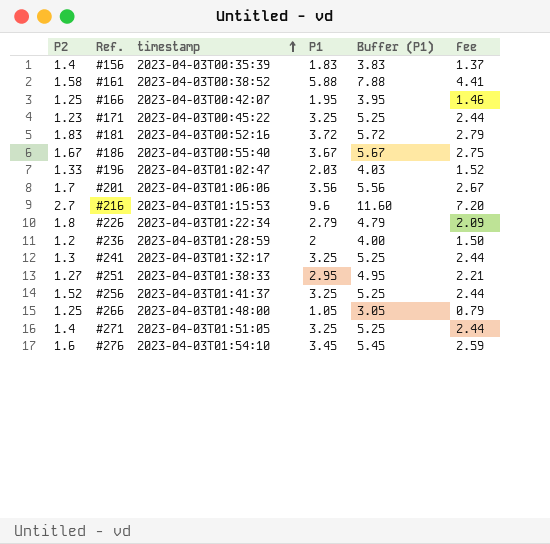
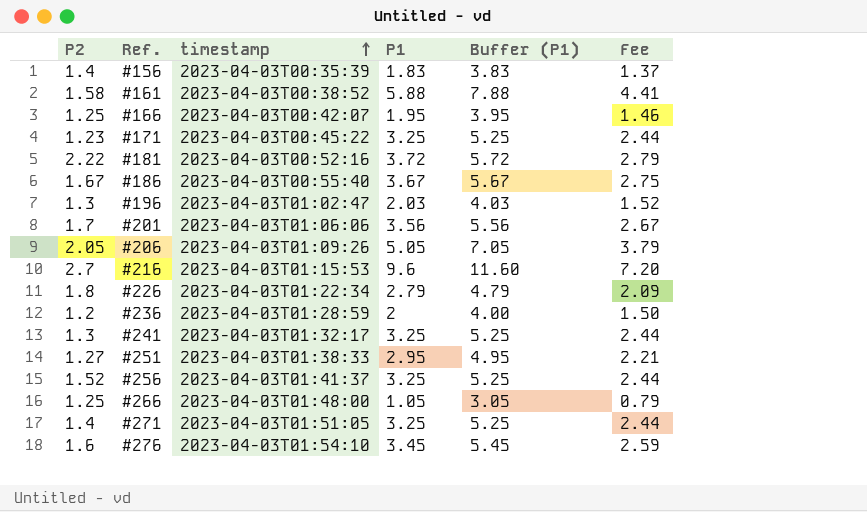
#181 | P2: 1.83 -> 2.22
#196 | P2: 1.33 -> 1.3
row #206: none -> 2.05 | 2023-04-03T01:09:26 | 5.05 | 7.05 | 3.79

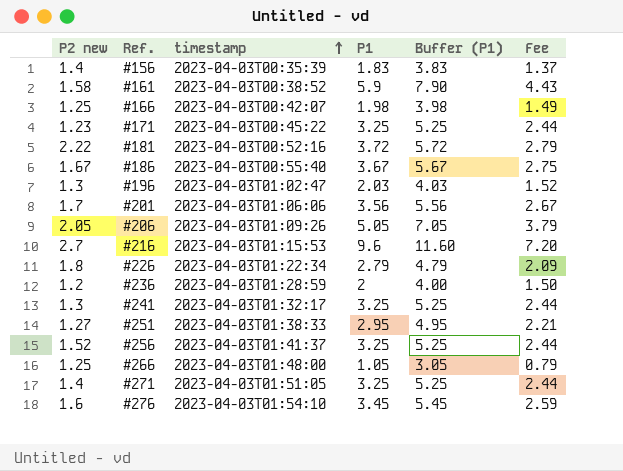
column name: P2 -> P2 new
#161 | P1: 5.88 -> 5.9
#161 | Buffer (P1): 7.88 -> 7.90
#161 | Fee: 4.41 -> 4.43
#166 | P1: 1.95 -> 1.98
#166 | Buffer (P1): 3.95 -> 3.98
#166 | Fee: 1.46 -> 1.49

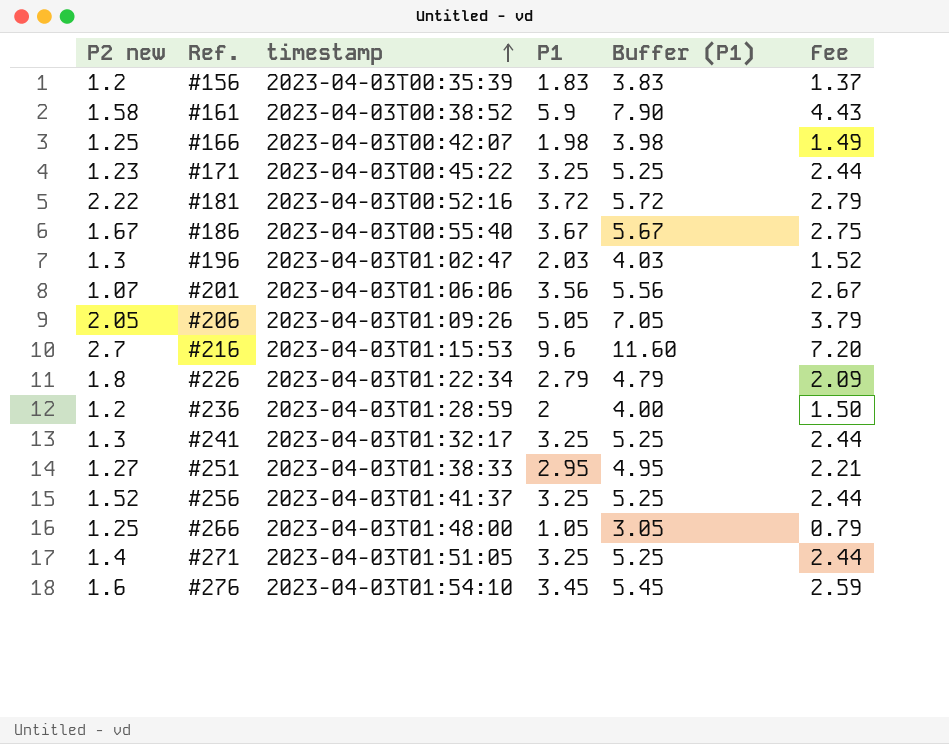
#156 | P2 new: 1.4 -> 1.2
#201 | P2 new: 1.7 -> 1.07

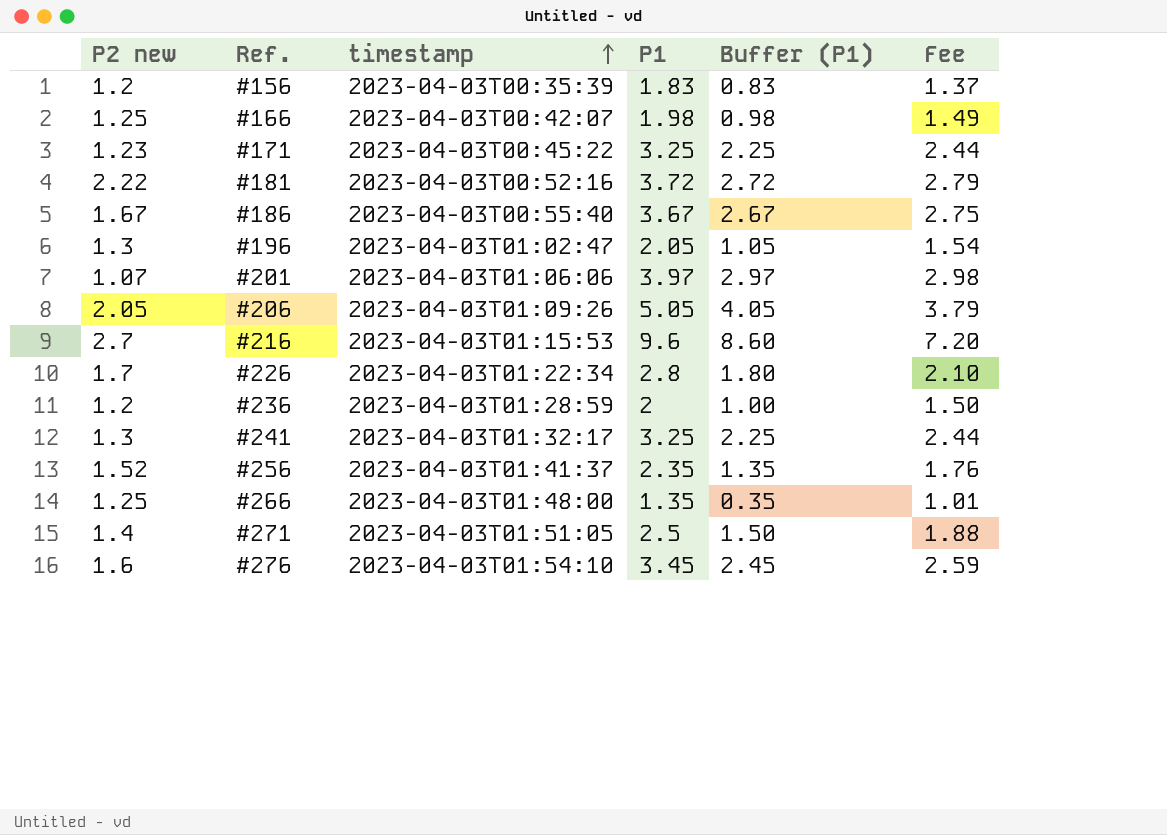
column Buffer (P1) | formula: [P1] + 2 -> [P1] - 1
row #161: 1.58 | 2023-04-03T00:38:52 | 5.9 | 7.90 | 4.43 -> none
row #251: 1.27 | 2023-04-03T01:38:33 | 2.95 | 4.95 | 2.21 -> none
#196 | P1: 2.03 -> 2.05
#196 | Fee: 1.52 -> 1.54
#201 | P1: 3.56 -> 3.97
#201 | Fee: 2.67 -> 2.98
#226 | P2 new: 1.8 -> 1.7
#226 | P1: 2.79 -> 2.8
#226 | Fee: 2.09 -> 2.10
#256 | P1: 3.25 -> 2.35
#256 | Fee: 2.44 -> 1.76
#266 | P1: 1.05 -> 1.35
#266 | Fee: 0.79 -> 1.01
#271 | P1: 3.25 -> 2.5
#271 | Fee: 2.44 -> 1.88

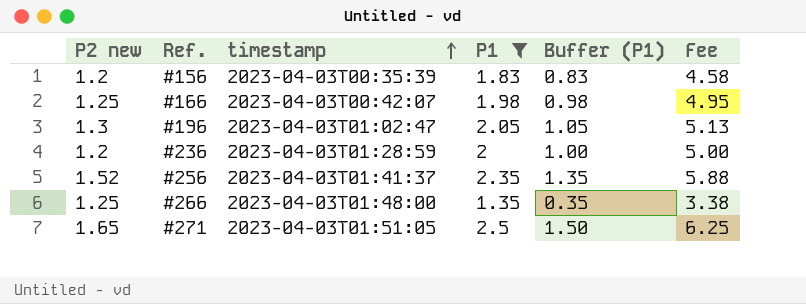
filter: none -> P1 <= 2.5
column Fee | formula: [P1] * 0.75 -> [P1] * 2.5
#271 | P2 new: 1.4 -> 1.65

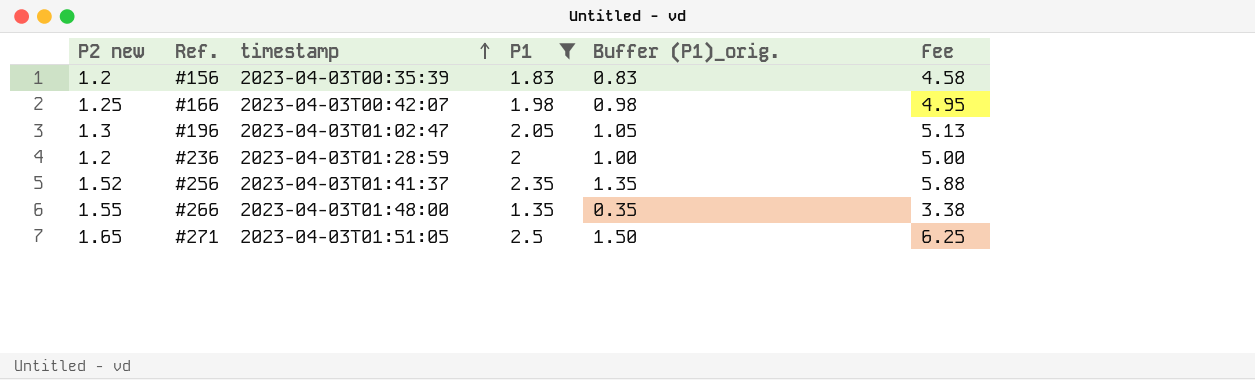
column name: Buffer (P1) -> Buffer (P1)_orig.
#266 | P2 new: 1.25 -> 1.55

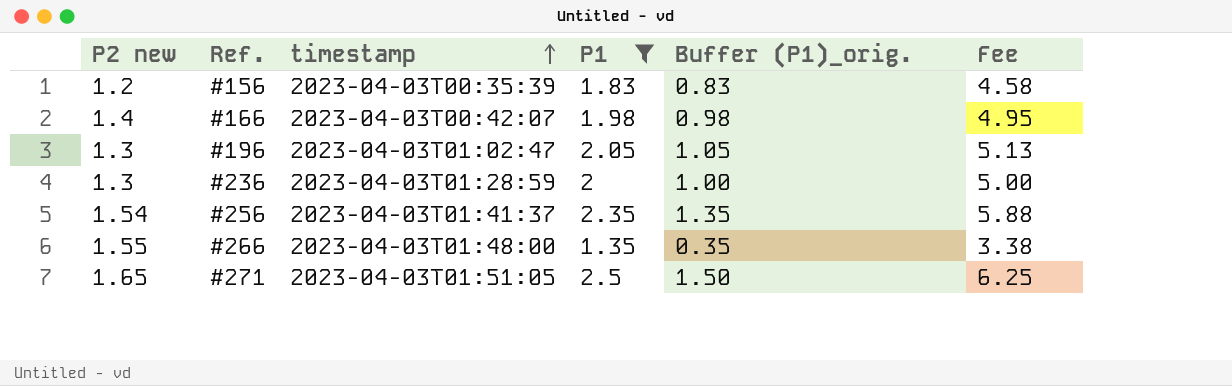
#166 | P2 new: 1.25 -> 1.4
#236 | P2 new: 1.2 -> 1.3
#256 | P2 new: 1.52 -> 1.54

